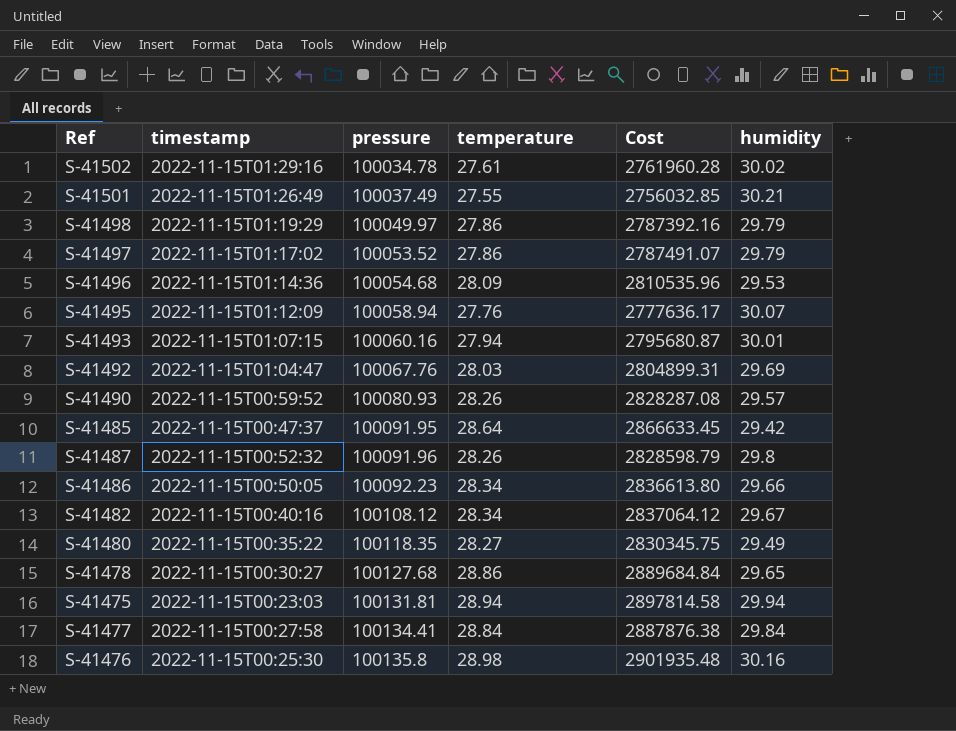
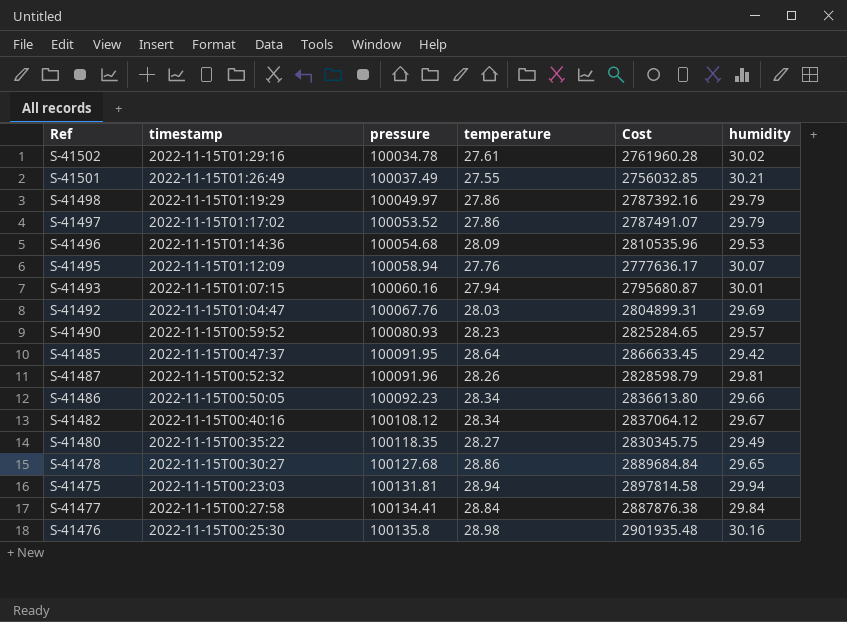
S-41490 | temperature: 28.26 -> 28.23
S-41490 | Cost: 2828287.08 -> 2825284.65
S-41487 | humidity: 29.8 -> 29.81

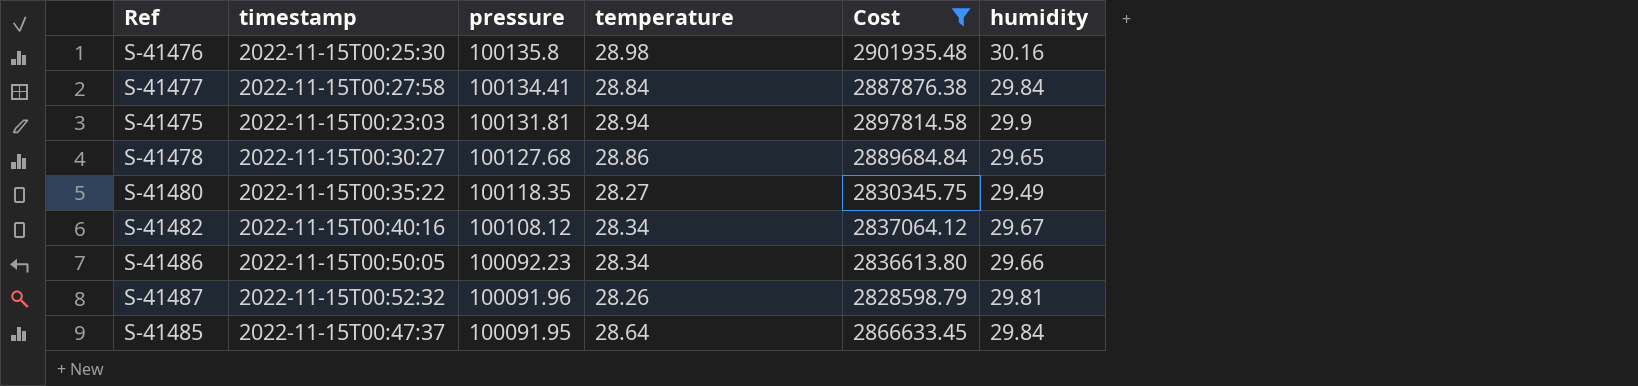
filter: none -> Cost >= 2828598.79
row order: pressure ascending -> pressure descending
S-41475 | humidity: 29.94 -> 29.9
S-41485 | humidity: 29.42 -> 29.84

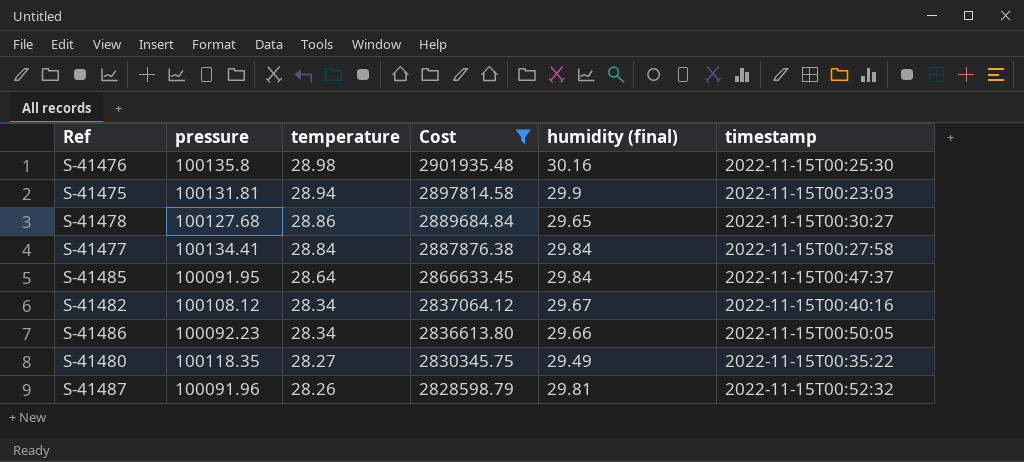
row order: pressure descending -> temperature descending
column name: humidity -> humidity (final)
column timestamp | position: 2 -> 6

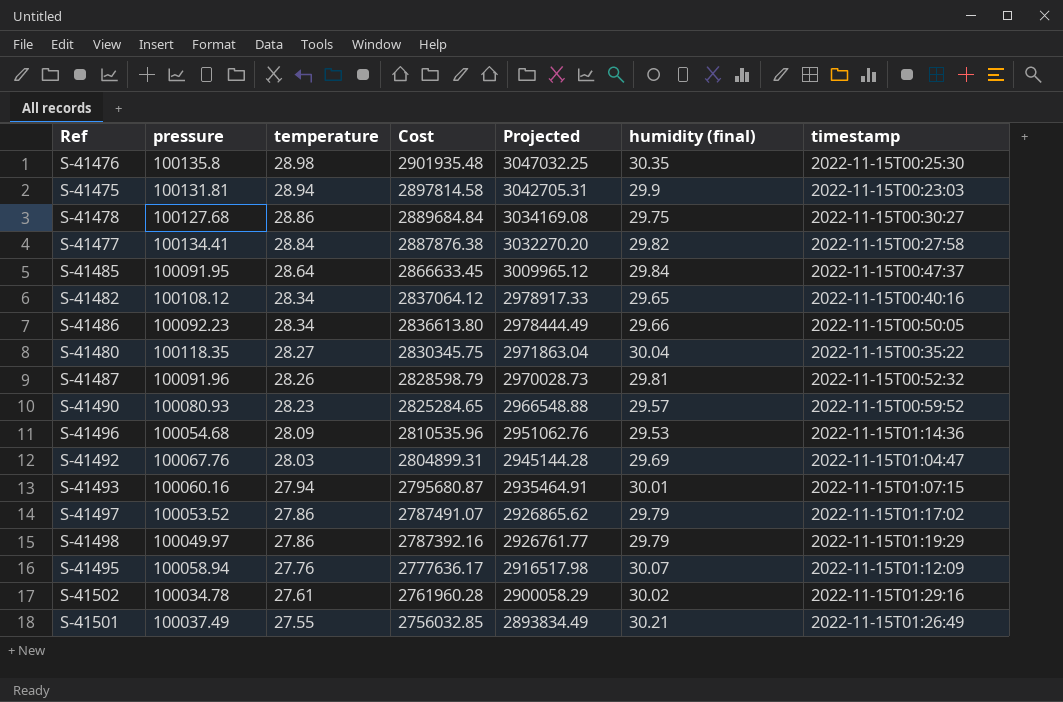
filter: Cost >= 2828598.79 -> none
column Projected | formula: none -> [Cost] * 1.05
S-41476 | humidity (final): 30.16 -> 30.35
S-41478 | humidity (final): 29.65 -> 29.75
S-41477 | humidity (final): 29.84 -> 29.82
S-41482 | humidity (final): 29.67 -> 29.65
S-41480 | humidity (final): 29.49 -> 30.04

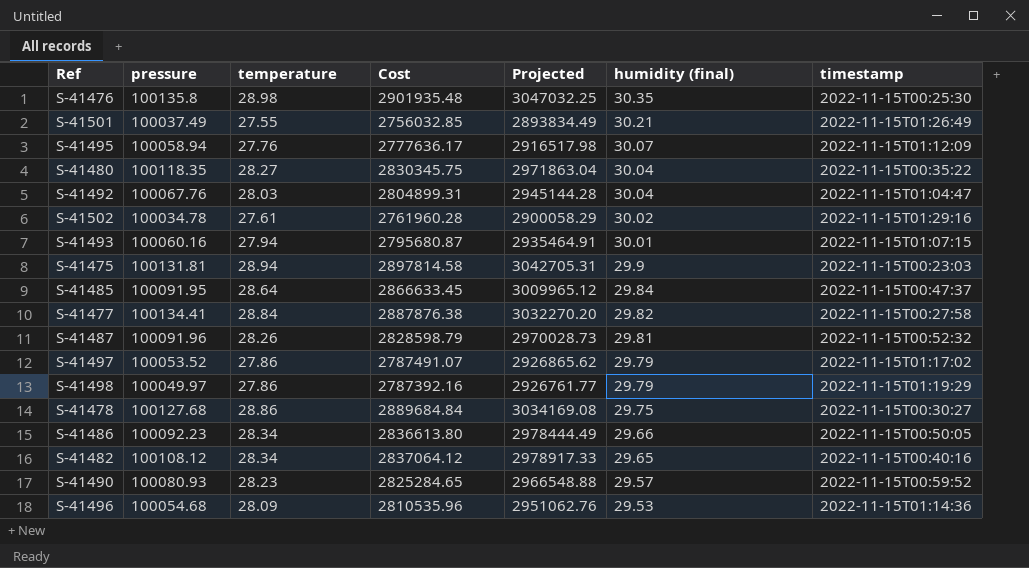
row order: temperature descending -> humidity (final) descending
S-41492 | humidity (final): 29.69 -> 30.04

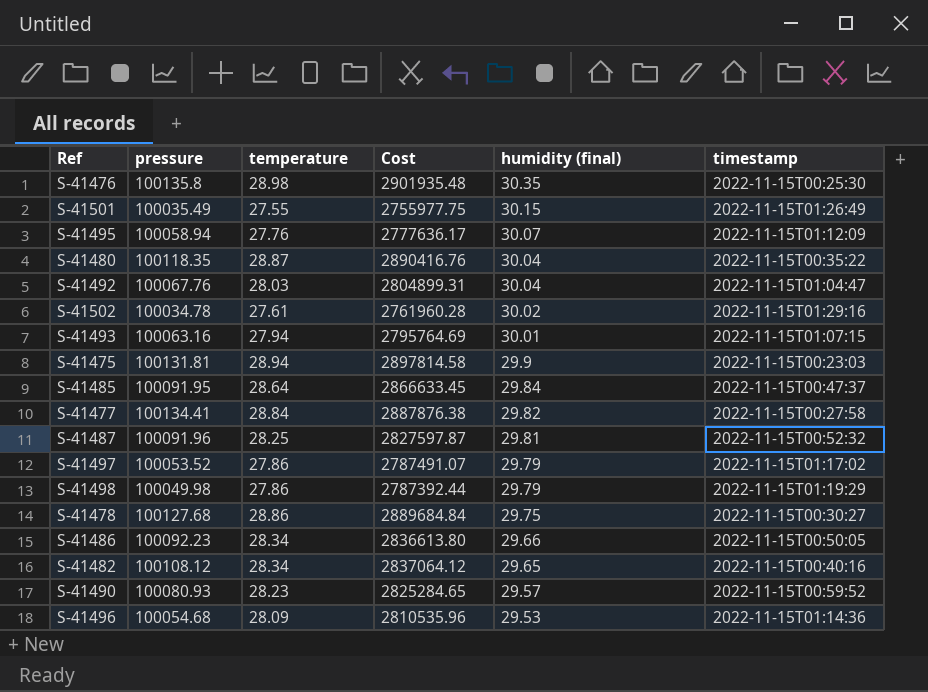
column Projected | formula: [Cost] * 1.05 -> none
S-41501 | pressure: 100037.49 -> 100035.49
S-41501 | Cost: 2756032.85 -> 2755977.75
S-41501 | humidity (final): 30.21 -> 30.15
S-41480 | temperature: 28.27 -> 28.87
S-41480 | Cost: 2830345.75 -> 2890416.76
S-41493 | pressure: 100060.16 -> 100063.16
S-41493 | Cost: 2795680.87 -> 2795764.69
S-41487 | temperature: 28.26 -> 28.25
S-41487 | Cost: 2828598.79 -> 2827597.87
S-41498 | pressure: 100049.97 -> 100049.98
S-41498 | Cost: 2787392.16 -> 2787392.44

